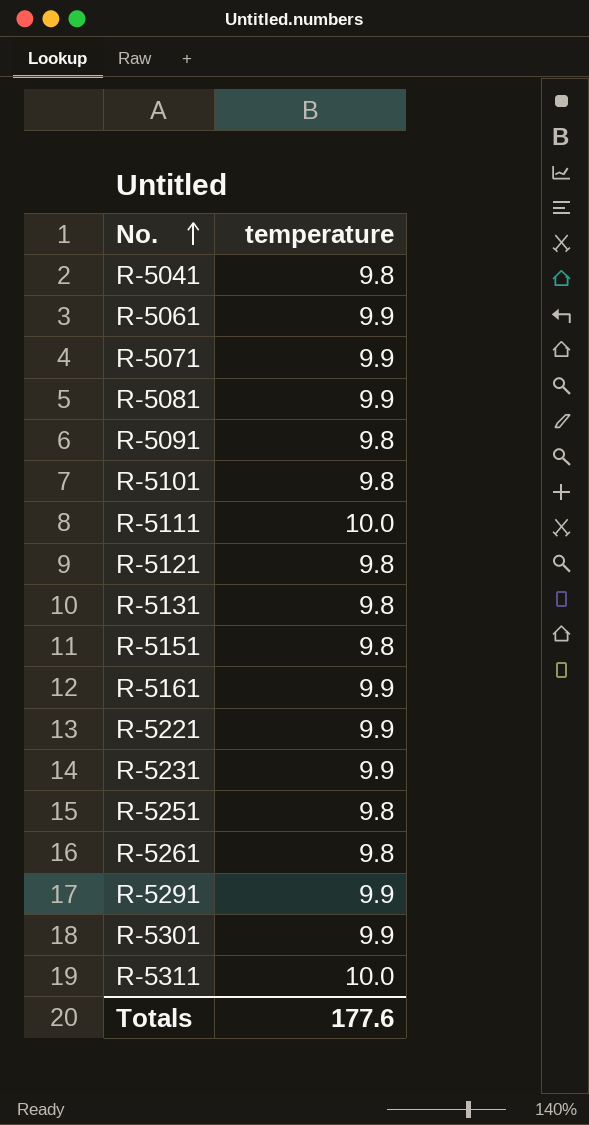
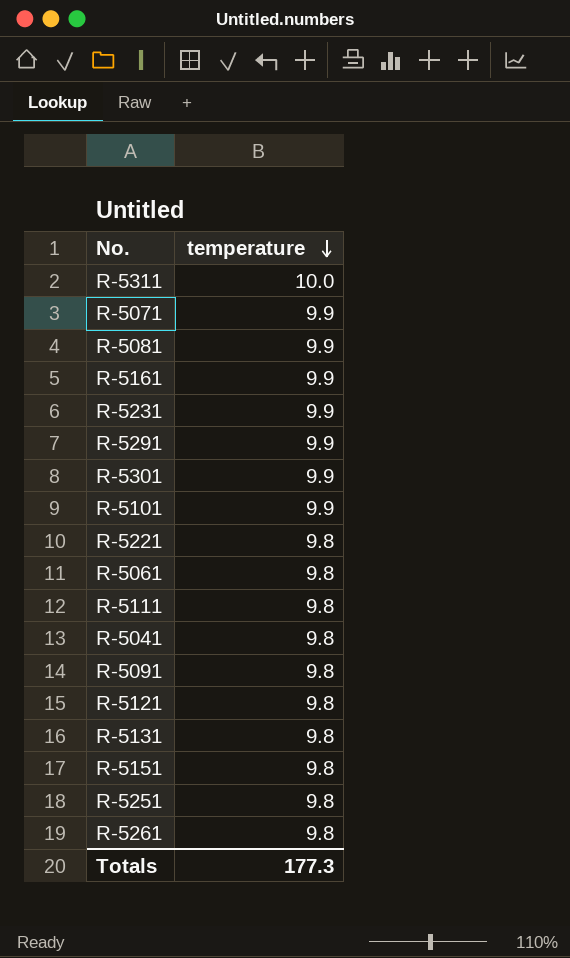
row order: No. ascending -> temperature descending
R-5101 | temperature: 9.8 -> 9.9
R-5221 | temperature: 9.9 -> 9.8
R-5061 | temperature: 9.9 -> 9.8
R-5111 | temperature: 10.0 -> 9.8
Totals | temperature: 177.6 -> 177.3

